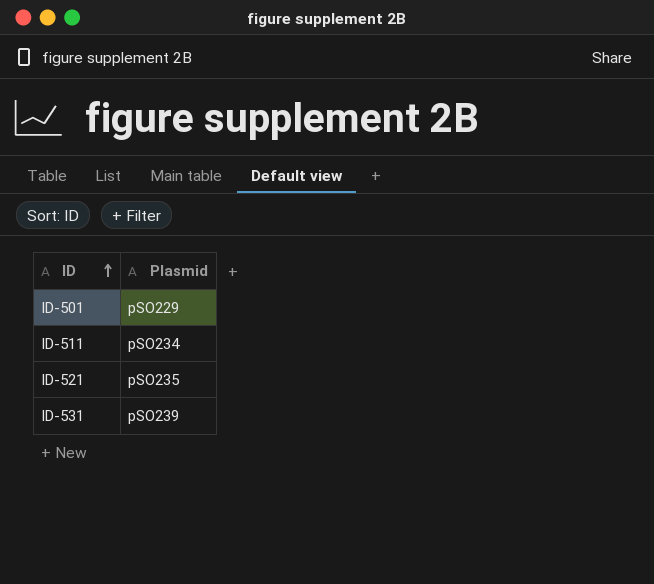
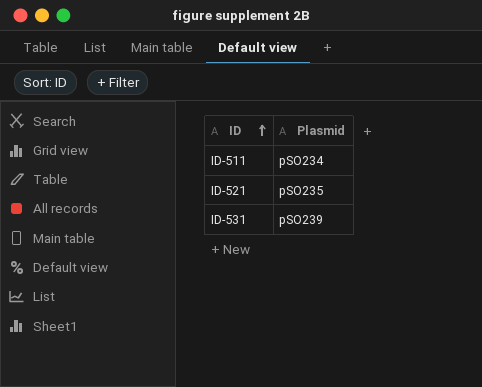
row ID-501: pSO229 -> none

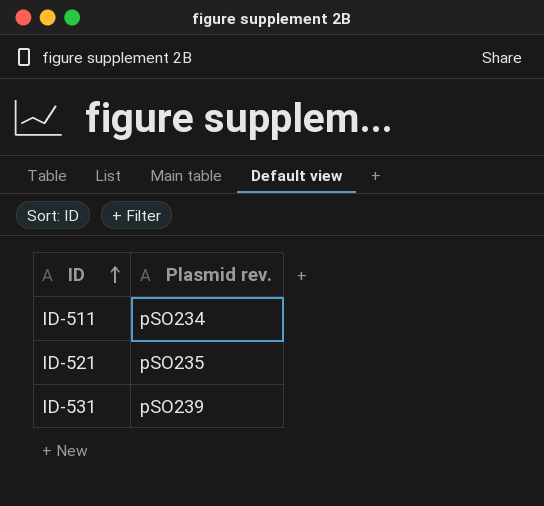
column name: Plasmid -> Plasmid rev.

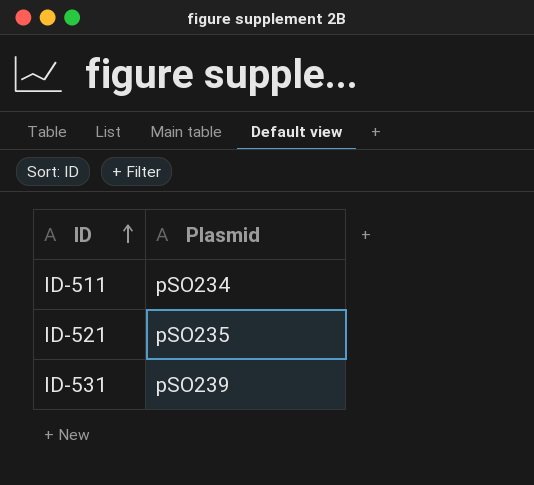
column name: Plasmid rev. -> Plasmid

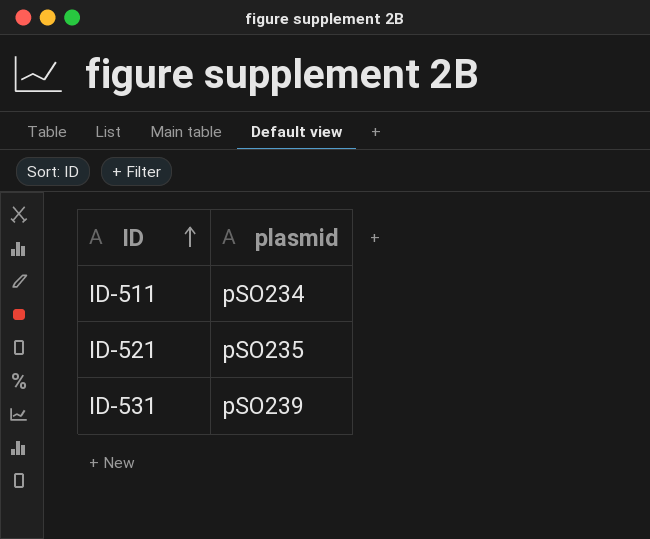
column name: Plasmid -> plasmid

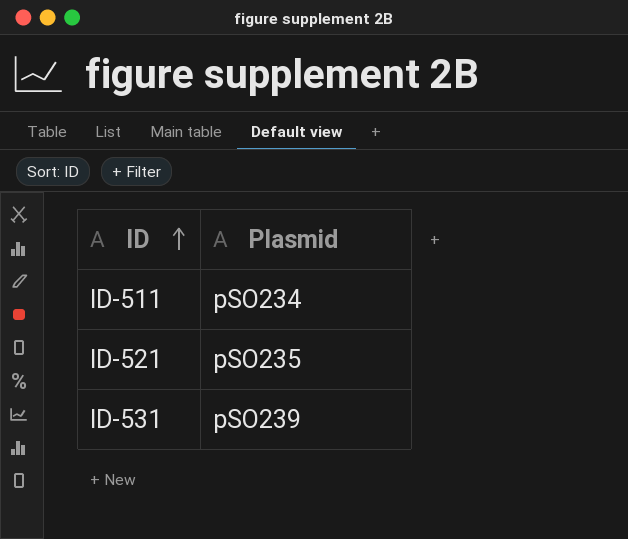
column name: plasmid -> Plasmid

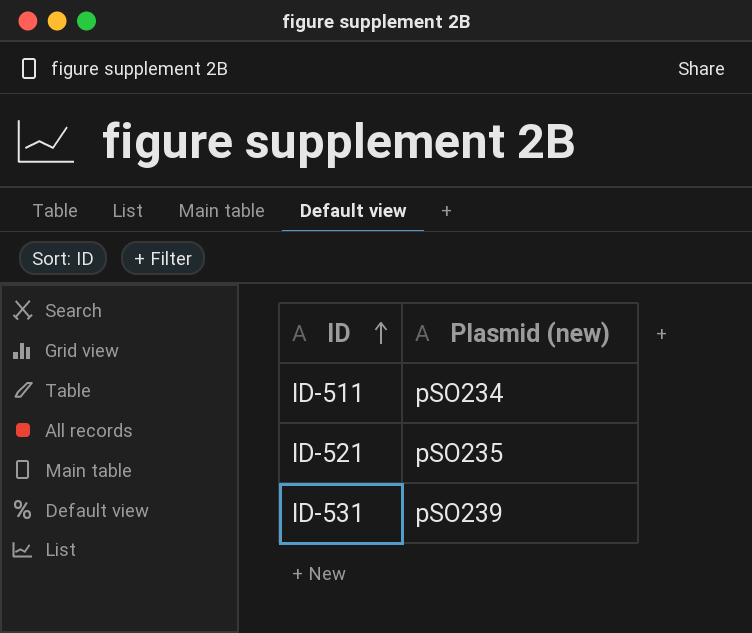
column name: Plasmid -> Plasmid (new)

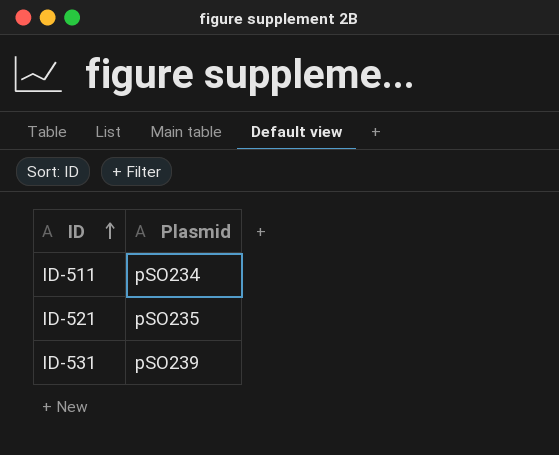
column name: Plasmid (new) -> Plasmid

